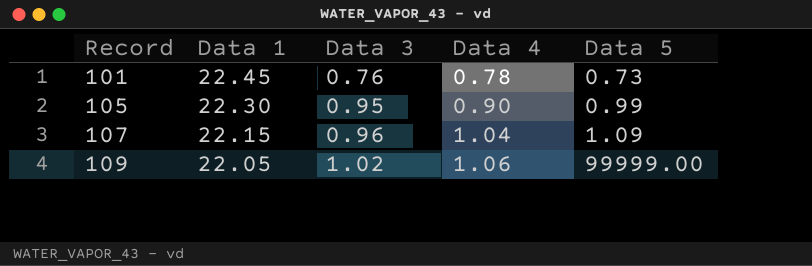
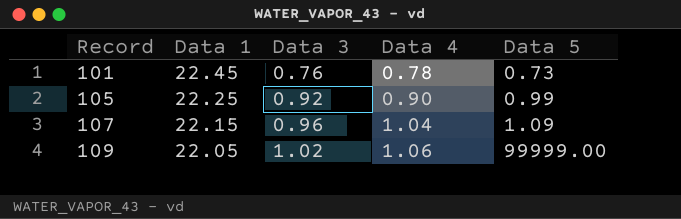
105 | Data 1: 22.30 -> 22.25
105 | Data 3: 0.95 -> 0.92

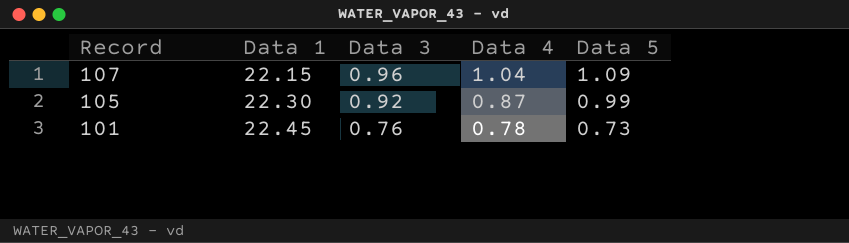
row order: Record ascending -> Record descending
row 109: 22.05 | 1.02 | 1.06 | 99999.00 -> none
105 | Data 1: 22.25 -> 22.30
105 | Data 4: 0.90 -> 0.87

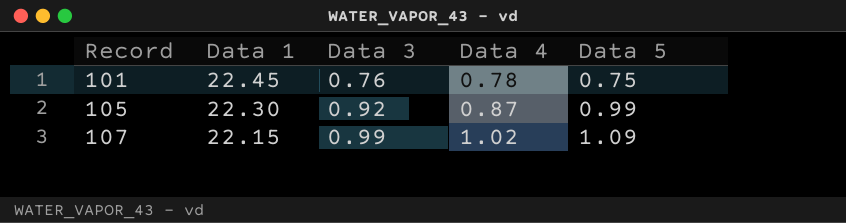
row order: Record descending -> Record ascending
101 | Data 5: 0.73 -> 0.75
107 | Data 3: 0.96 -> 0.99
107 | Data 4: 1.04 -> 1.02

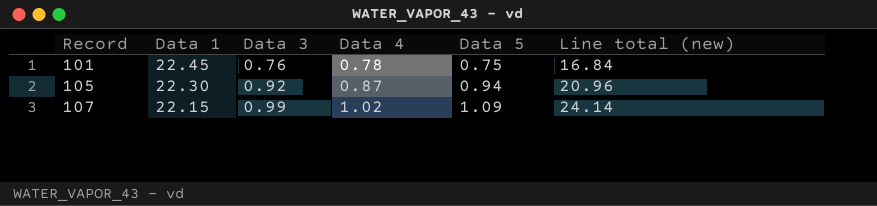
column Line total (new) | formula: none -> [Data 1] * [Data 5]
105 | Data 5: 0.99 -> 0.94

